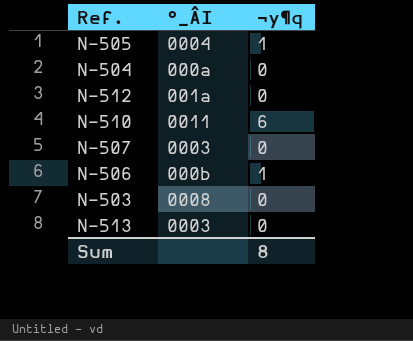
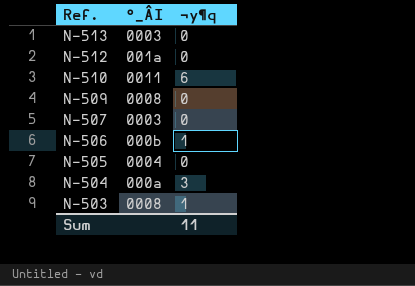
row order: none -> Ref. descending
row N-509: none -> 0008 | 0
N-505 | ¬y¶q: 1 -> 0
N-504 | ¬y¶q: 0 -> 3
N-503 | ¬y¶q: 0 -> 1
Sum | ¬y¶q: 8 -> 11

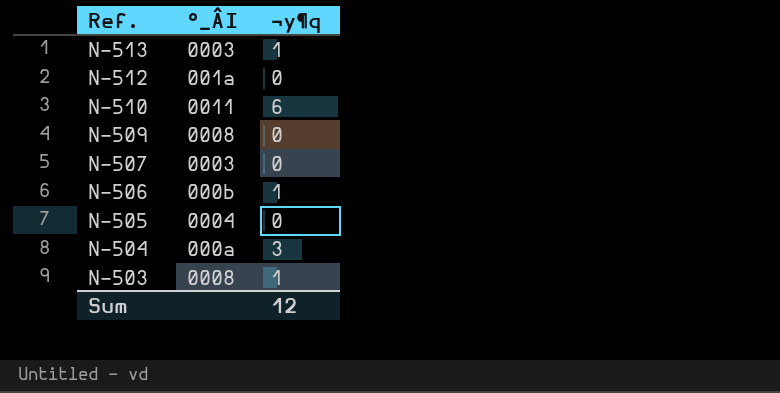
N-513 | ¬y¶q: 0 -> 1
Sum | ¬y¶q: 11 -> 12

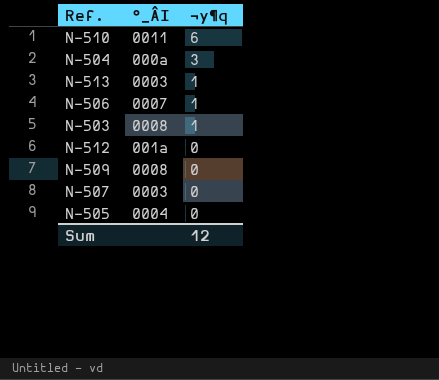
row order: Ref. descending -> ¬y¶q descending
N-506 | °_ÂI: 000b -> 0007

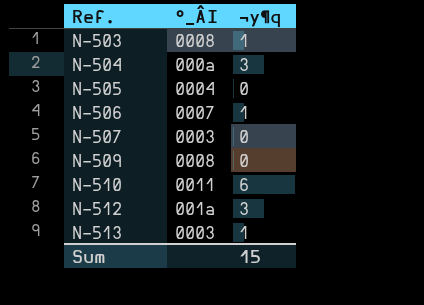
row order: ¬y¶q descending -> Ref. ascending
N-512 | ¬y¶q: 0 -> 3
Sum | ¬y¶q: 12 -> 15

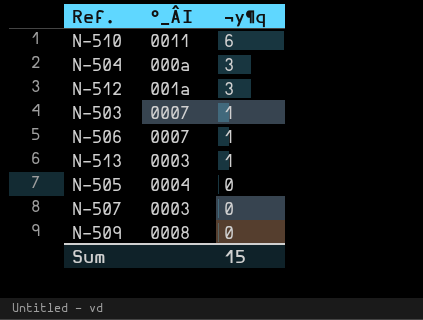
row order: Ref. ascending -> ¬y¶q descending
N-503 | °_ÂI: 0008 -> 0007

